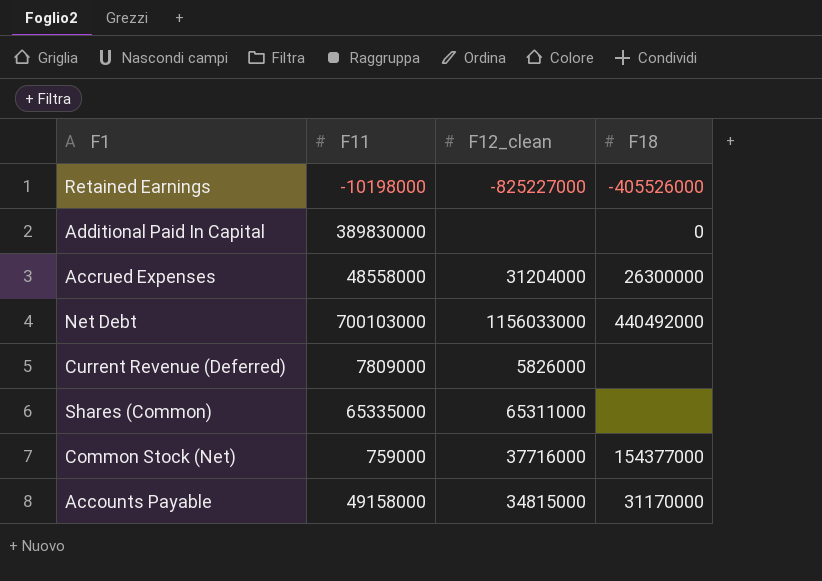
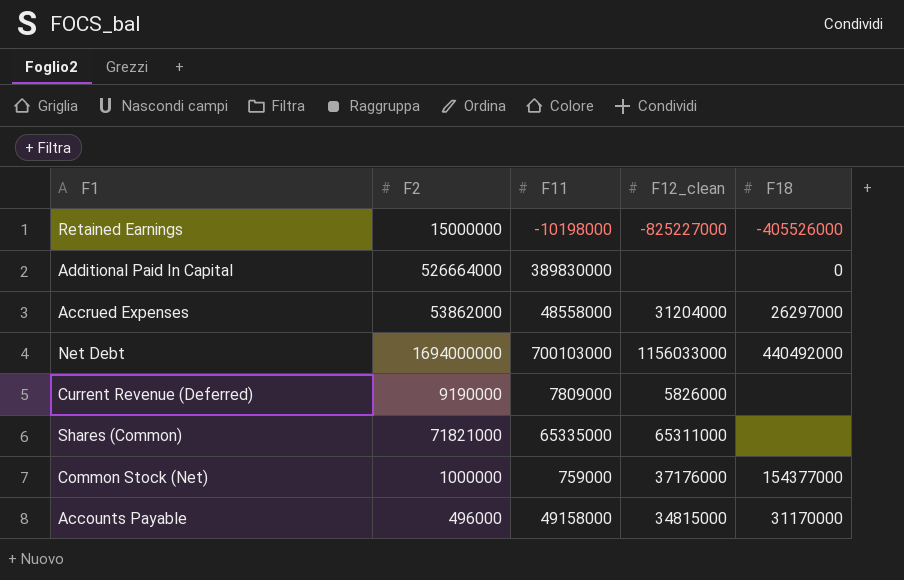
column F2 | position: none -> 2
Accrued Expenses | F18: 26300000 -> 26297000
Common Stock (Net) | F12_clean: 37716000 -> 37176000

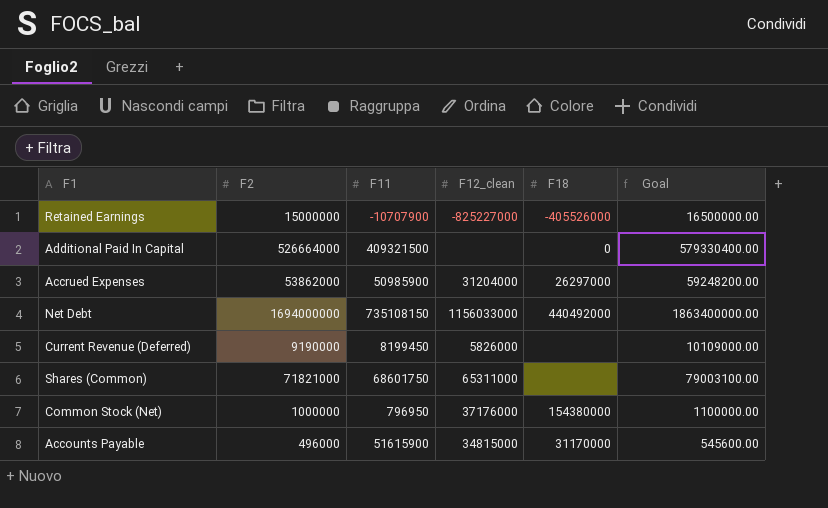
column Goal | formula: none -> [F2] * 1.1
Retained Earnings | F11: -10198000 -> -10707900
Additional Paid In Capital | F11: 389830000 -> 409321500
Accrued Expenses | F11: 48558000 -> 50985900
Net Debt | F11: 700103000 -> 735108150
Current Revenue (Deferred) | F11: 7809000 -> 8199450
Shares (Common) | F11: 65335000 -> 68601750
Common Stock (Net) | F11: 759000 -> 796950
Common Stock (Net) | F18: 154377000 -> 154380000
Accounts Payable | F11: 49158000 -> 51615900

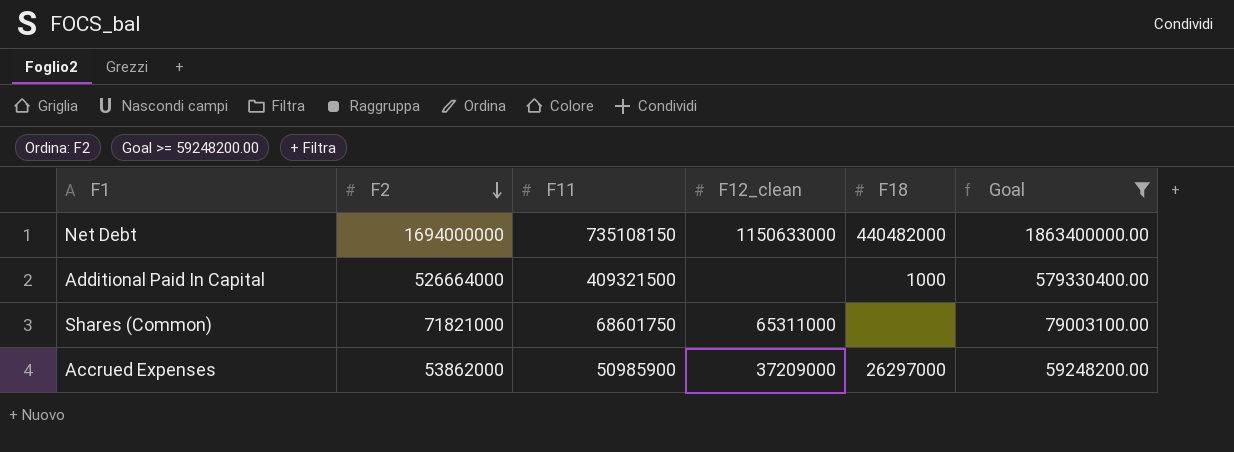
filter: none -> Goal >= 59248200.00
row order: none -> F2 descending
Net Debt | F12_clean: 1156033000 -> 1150633000
Net Debt | F18: 440492000 -> 440482000
Additional Paid In Capital | F18: 0 -> 1000
Accrued Expenses | F12_clean: 31204000 -> 37209000

